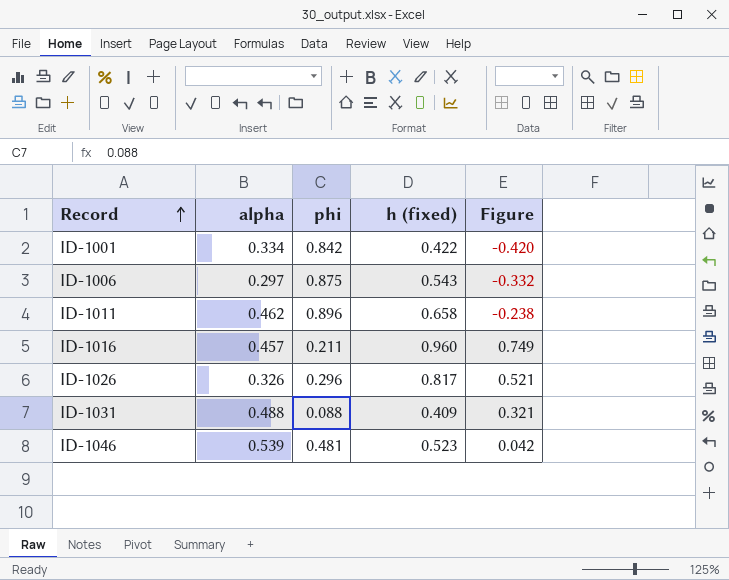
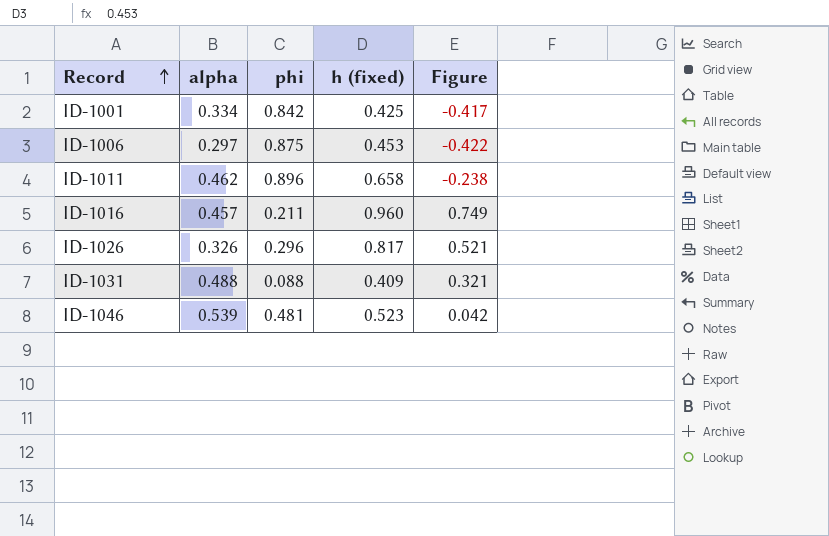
ID-1001 | h (fixed): 0.422 -> 0.425
ID-1001 | Figure: -0.420 -> -0.417
ID-1006 | h (fixed): 0.543 -> 0.453
ID-1006 | Figure: -0.332 -> -0.422

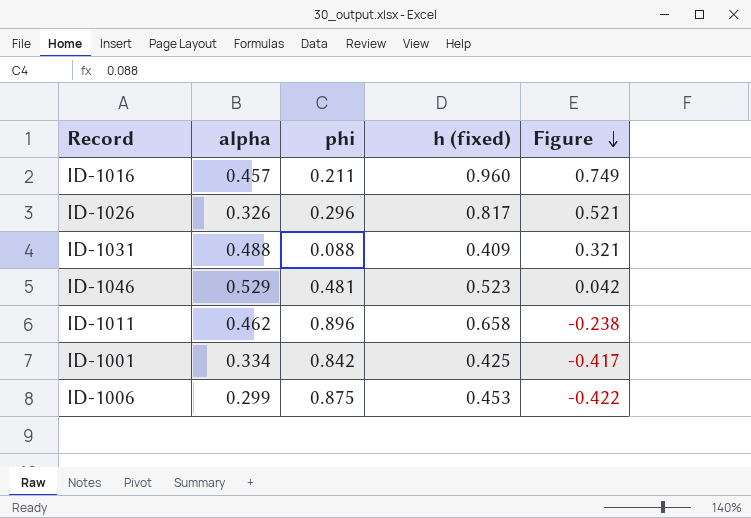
row order: Record ascending -> Figure descending
ID-1046 | alpha: 0.539 -> 0.529
ID-1006 | alpha: 0.297 -> 0.299

